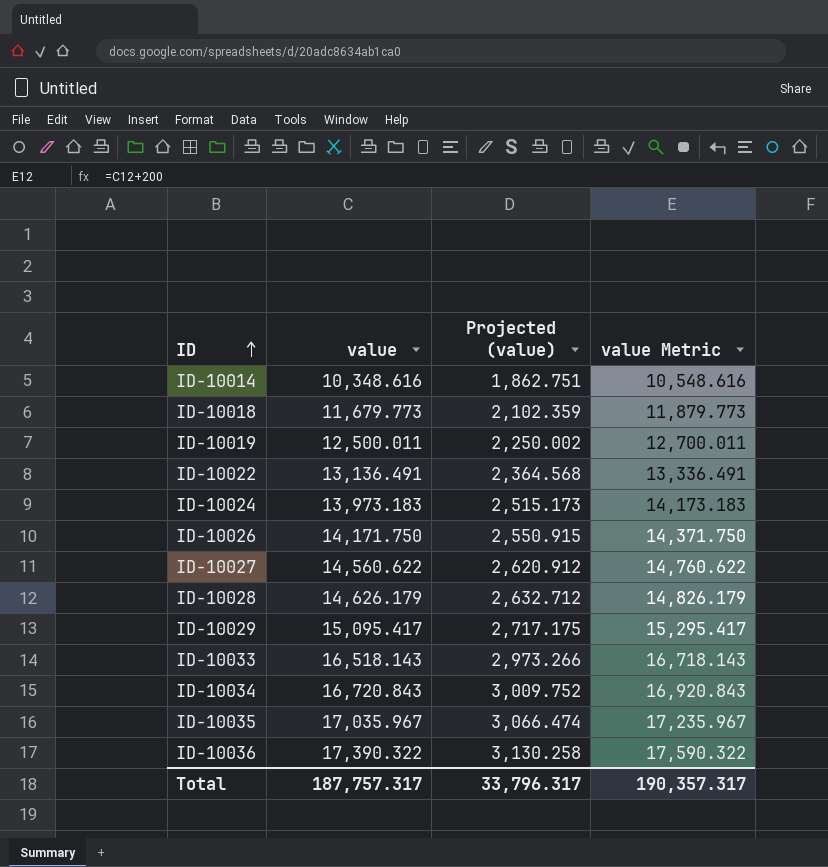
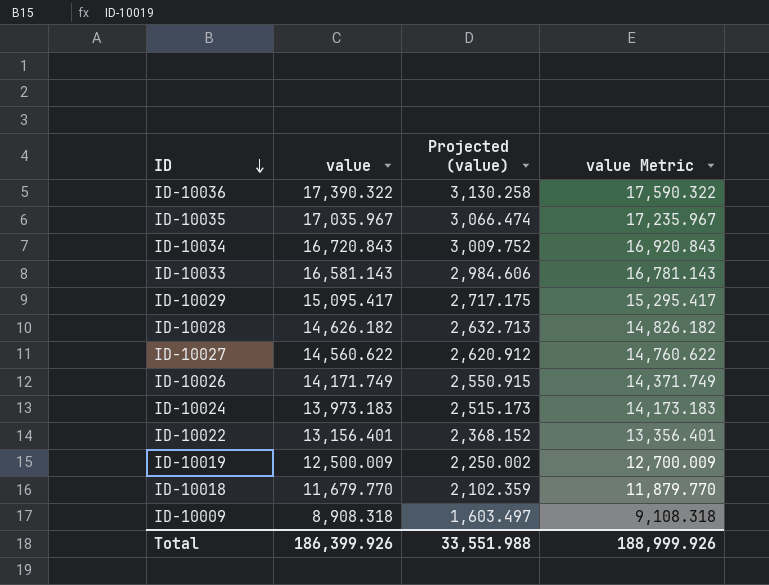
row order: ID ascending -> ID descending
row ID-10014: 10,348.616 | 1,862.751 | 10,548.616 -> none
ID-10033 | value: 16,518.143 -> 16,581.143
ID-10033 | Projected (value): 2,973.266 -> 2,984.606
ID-10033 | value Metric: 16,718.143 -> 16,781.143
ID-10028 | value: 14,626.179 -> 14,626.182
ID-10028 | Projected (value): 2,632.712 -> 2,632.713
ID-10028 | value Metric: 14,826.179 -> 14,826.182
ID-10026 | value: 14,171.750 -> 14,171.749
ID-10026 | value Metric: 14,371.750 -> 14,371.749
ID-10022 | value: 13,136.491 -> 13,156.401
ID-10022 | Projected (value): 2,364.568 -> 2,368.152
ID-10022 | value Metric: 13,336.491 -> 13,356.401
ID-10019 | value: 12,500.011 -> 12,500.009
ID-10019 | value Metric: 12,700.011 -> 12,700.009
ID-10018 | value: 11,679.773 -> 11,679.770
ID-10018 | value Metric: 11,879.773 -> 11,879.770
row ID-10009: none -> 8,908.318 | 1,603.497 | 9,108.318
Total | value: 187,757.317 -> 186,399.926
Total | Projected (value): 33,796.317 -> 33,551.988
Total | value Metric: 190,357.317 -> 188,999.926

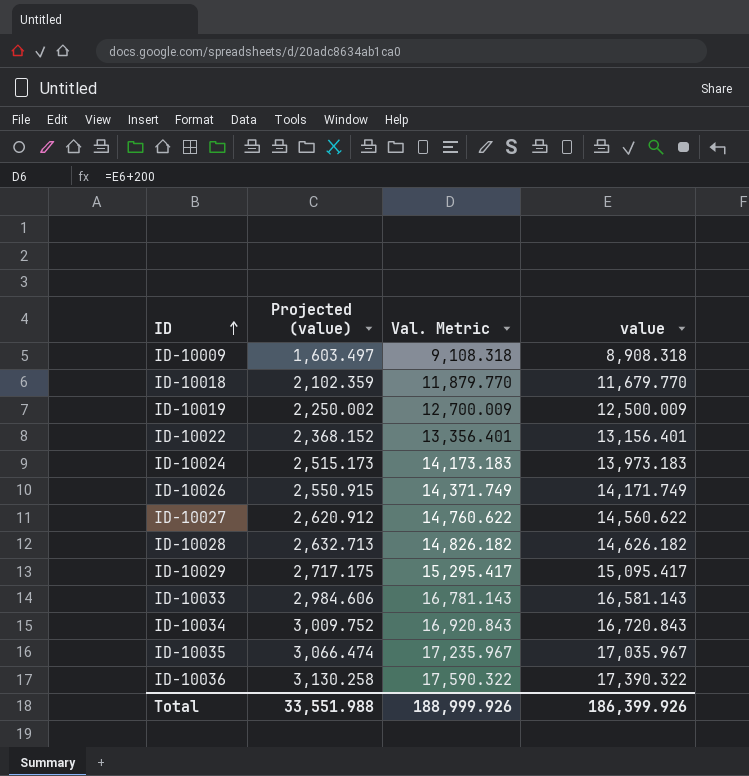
row order: ID descending -> ID ascending
column name: value Metric -> Val. Metric
column value | position: 2 -> 4

